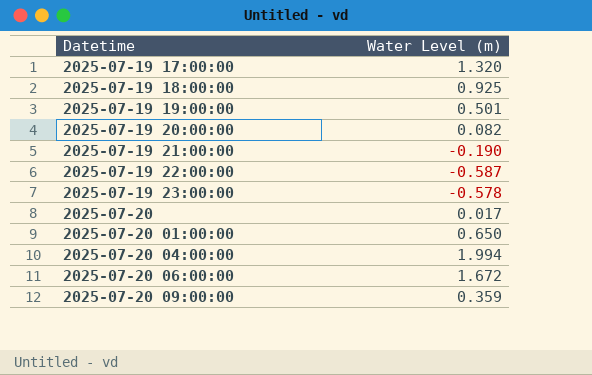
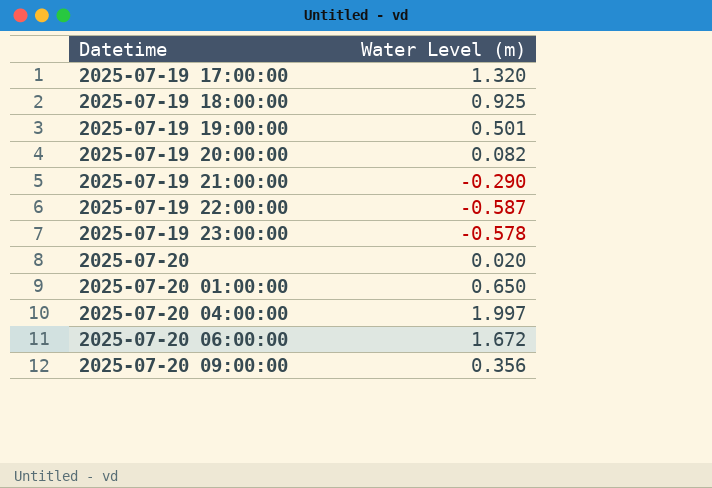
2025-07-19 21:00:00 | Water Level (m): -0.190 -> -0.290
2025-07-20 | Water Level (m): 0.017 -> 0.020
2025-07-20 04:00:00 | Water Level (m): 1.994 -> 1.997
2025-07-20 09:00:00 | Water Level (m): 0.359 -> 0.356

